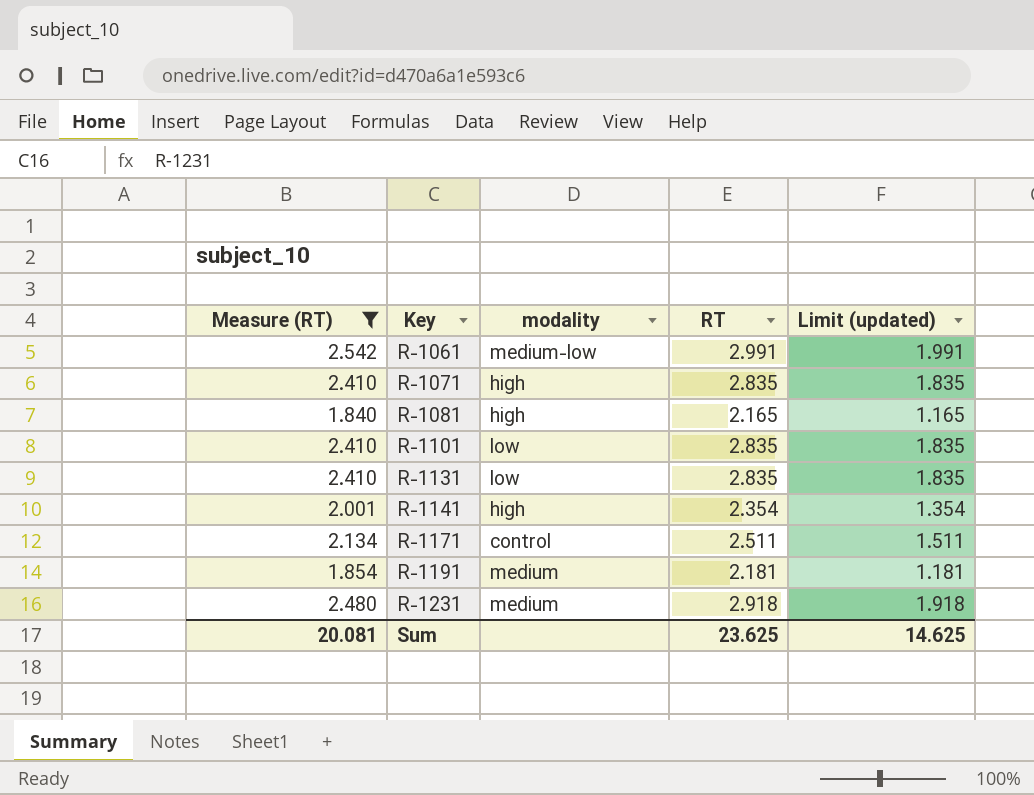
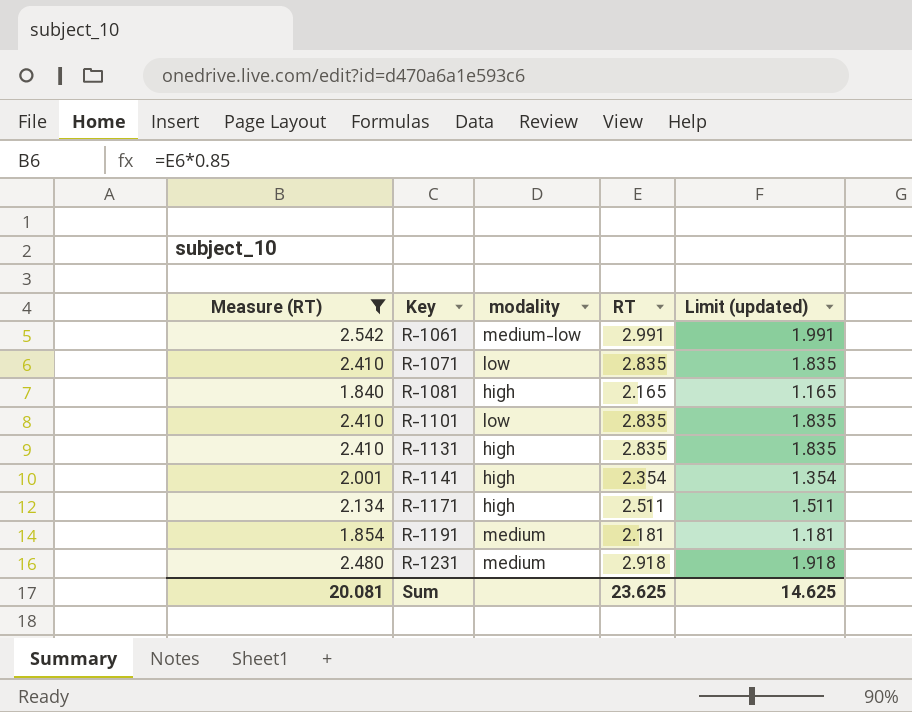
R-1071 | modality: high -> low
R-1131 | modality: low -> high
R-1171 | modality: control -> high

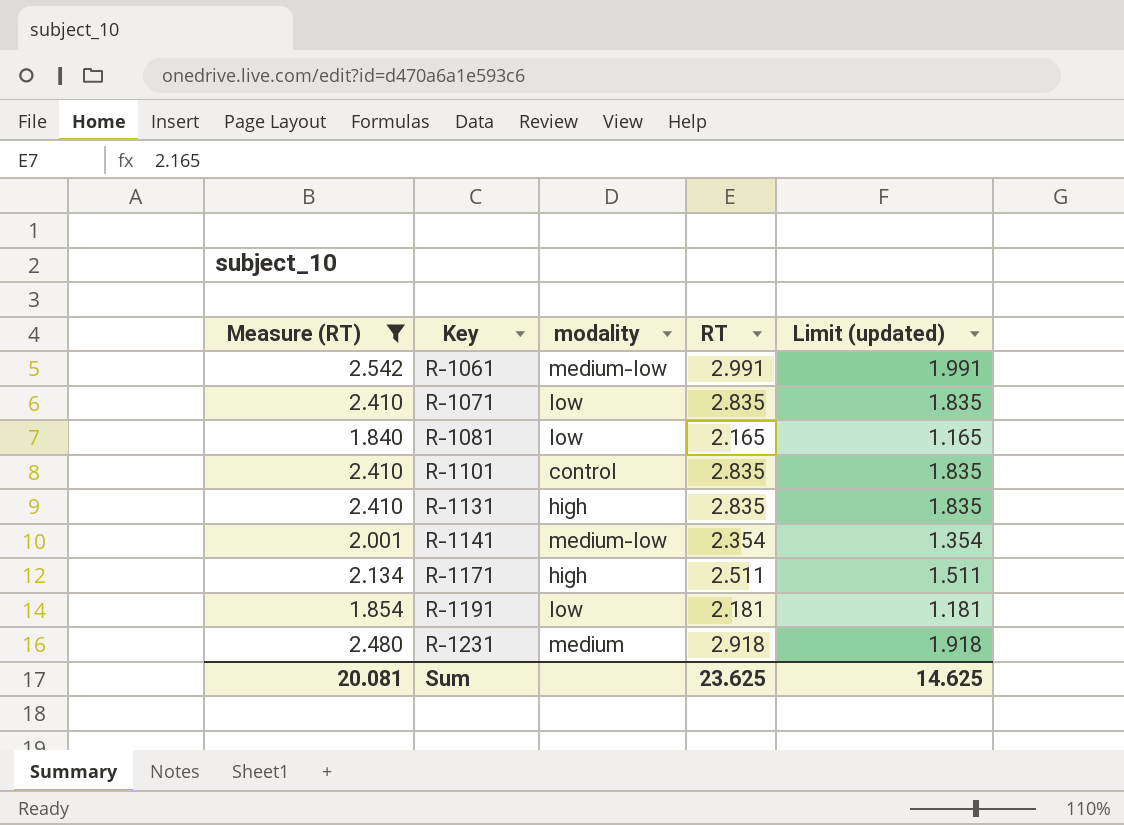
R-1081 | modality: high -> low
R-1101 | modality: low -> control
R-1141 | modality: high -> medium-low
R-1191 | modality: medium -> low

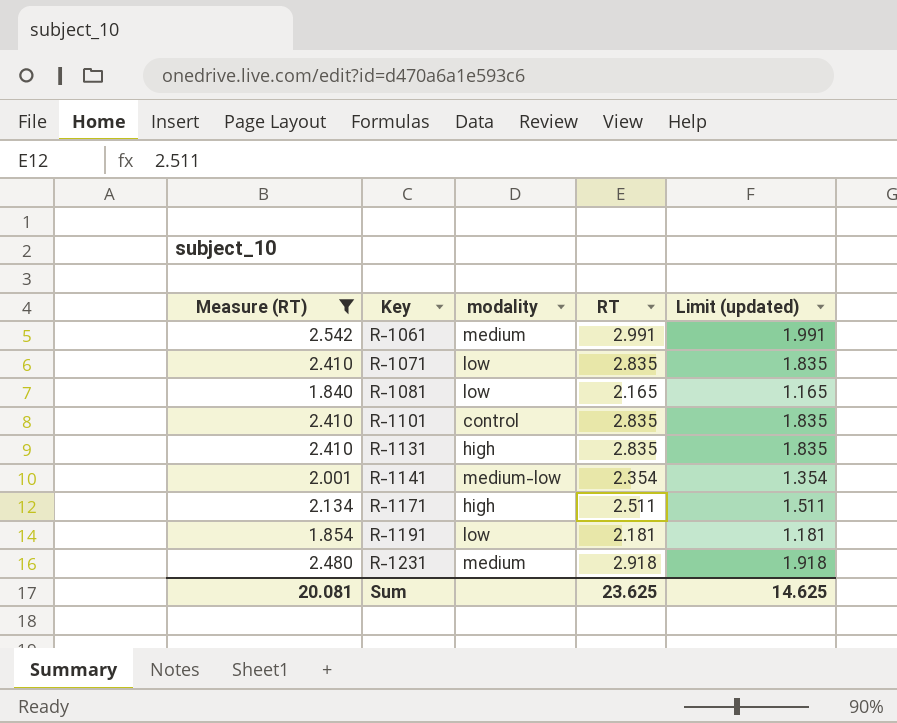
R-1061 | modality: medium-low -> medium

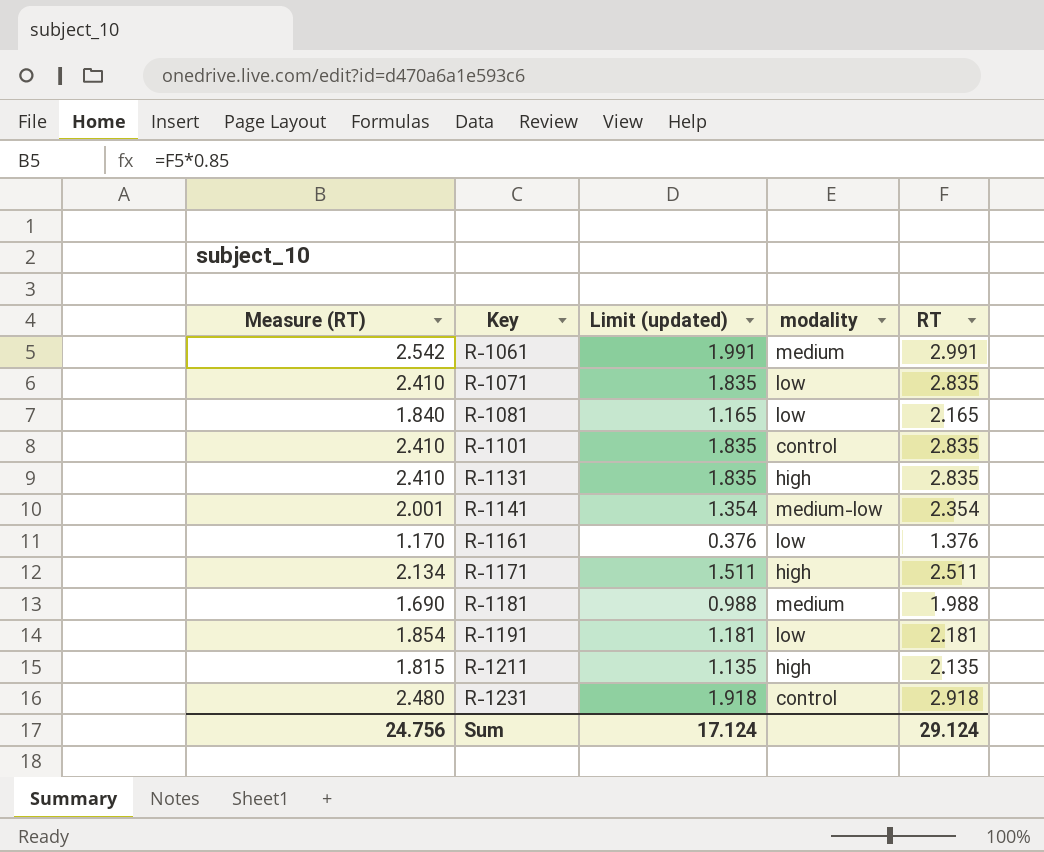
filter: Measure (RT) >= 1.840 -> none
column Limit (updated) | position: 5 -> 3
R-1231 | modality: medium -> control
Sum | Measure (RT): 20.081 -> 24.756
Sum | Limit (updated): 14.625 -> 17.124
Sum | RT: 23.625 -> 29.124

